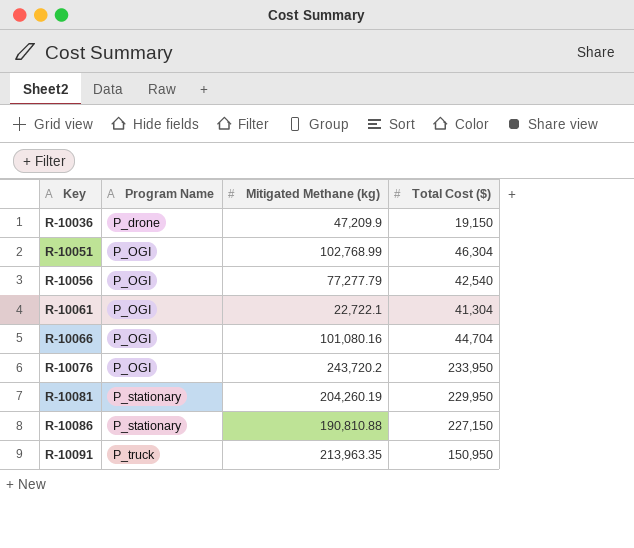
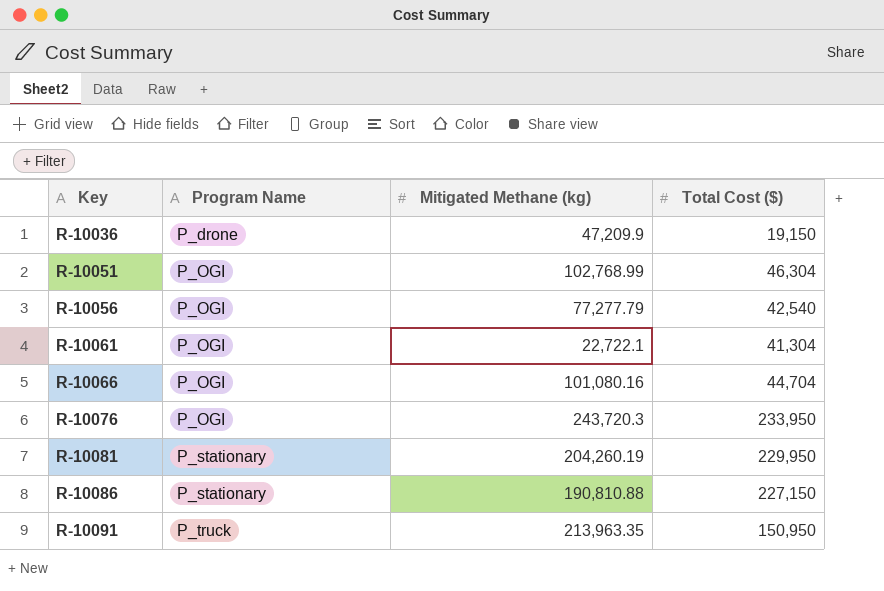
R-10076 | Mitigated Methane (kg): 243,720.2 -> 243,720.3

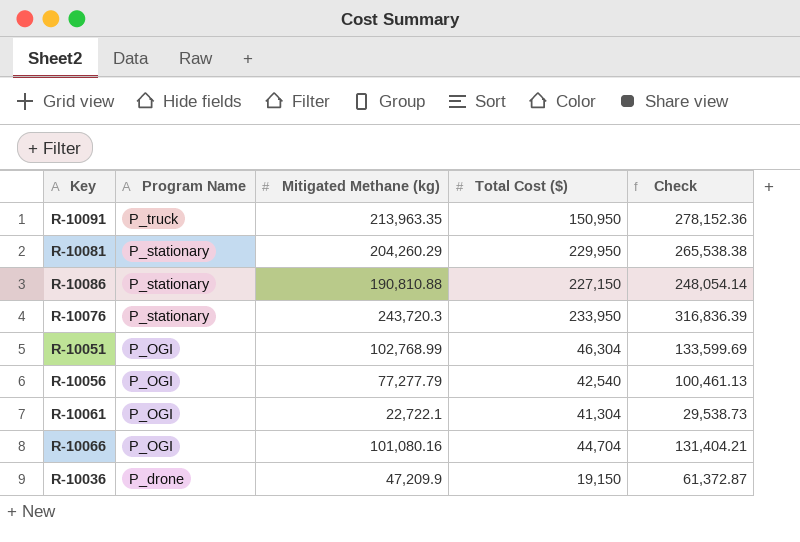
row order: Key ascending -> Program Name descending
column Check | formula: none -> [Mitigated Methane (kg)] * 1.3
R-10081 | Mitigated Methane (kg): 204,260.19 -> 204,260.29
R-10076 | Program Name: P_OGI -> P_stationary

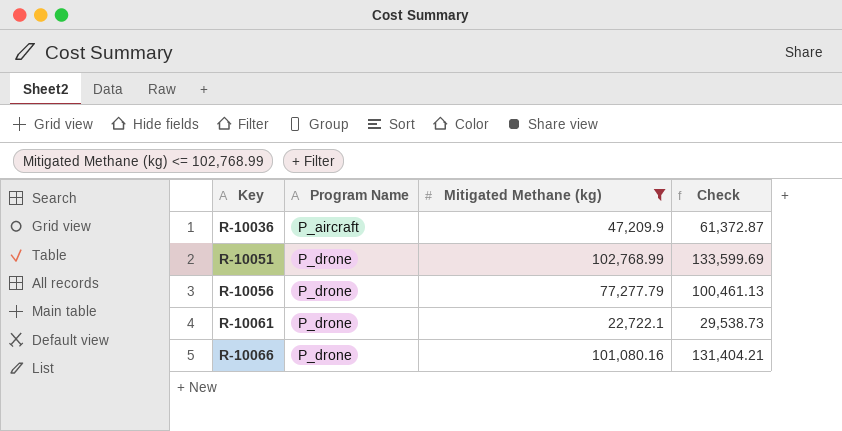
filter: none -> Mitigated Methane (kg) <= 102,768.99
row order: Program Name descending -> Key ascending
column Total Cost ($) | position: 4 -> none
R-10036 | Program Name: P_drone -> P_aircraft
R-10051 | Program Name: P_OGI -> P_drone
R-10056 | Program Name: P_OGI -> P_drone
R-10061 | Program Name: P_OGI -> P_drone
R-10066 | Program Name: P_OGI -> P_drone

